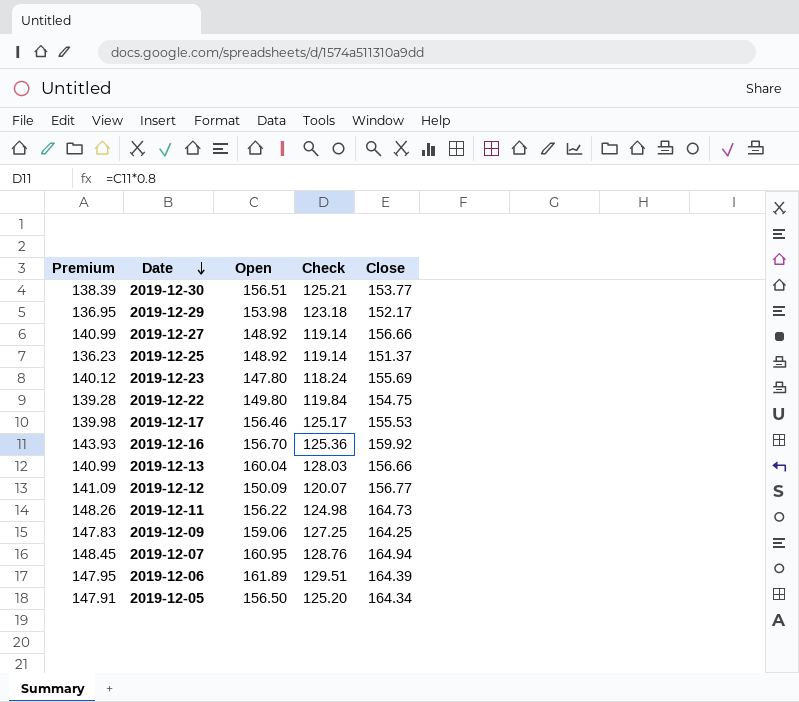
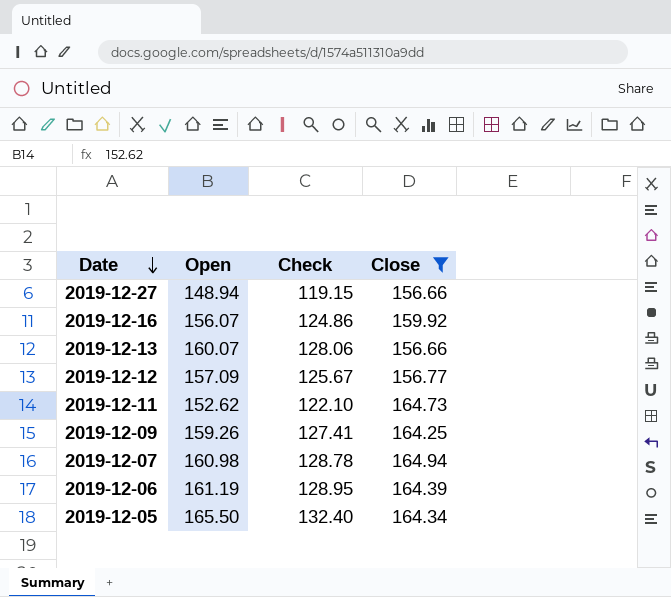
filter: none -> Close >= 156.66
column Premium | formula: [Close] * 0.9 -> none
2019-12-27 | Open: 148.92 -> 148.94
2019-12-27 | Check: 119.14 -> 119.15
2019-12-16 | Open: 156.70 -> 156.07
2019-12-16 | Check: 125.36 -> 124.86
2019-12-13 | Open: 160.04 -> 160.07
2019-12-13 | Check: 128.03 -> 128.06
2019-12-12 | Open: 150.09 -> 157.09
2019-12-12 | Check: 120.07 -> 125.67
2019-12-11 | Open: 156.22 -> 152.62
2019-12-11 | Check: 124.98 -> 122.10
2019-12-09 | Open: 159.06 -> 159.26
2019-12-09 | Check: 127.25 -> 127.41
2019-12-07 | Open: 160.95 -> 160.98
2019-12-07 | Check: 128.76 -> 128.78
2019-12-06 | Open: 161.89 -> 161.19
2019-12-06 | Check: 129.51 -> 128.95
2019-12-05 | Open: 156.50 -> 165.50
2019-12-05 | Check: 125.20 -> 132.40

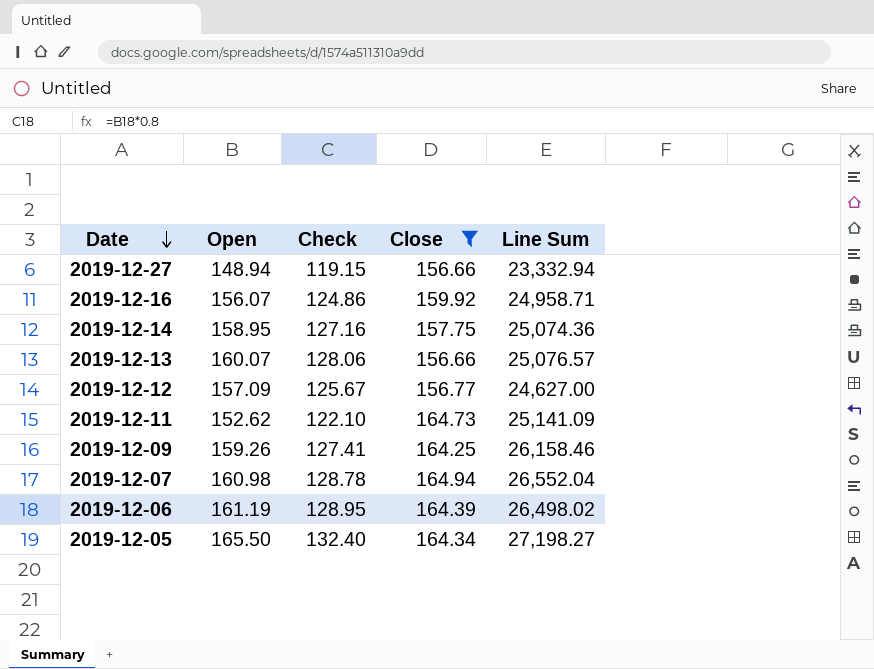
column Line Sum | formula: none -> [Open] * [Close]
row 2019-12-14: none -> 158.95 | 127.16 | 157.75 | 25,074.36

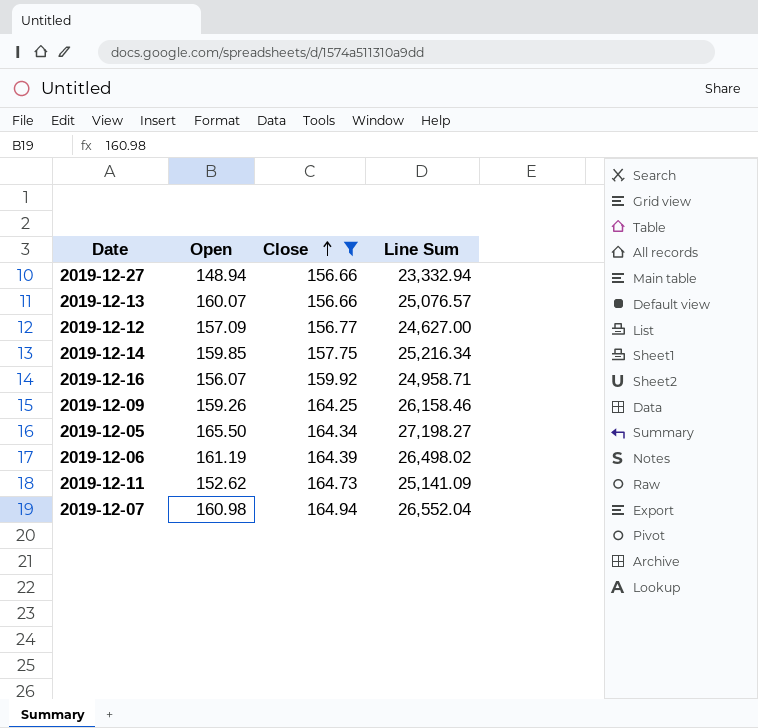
row order: Date descending -> Close ascending
column Check | formula: [Open] * 0.8 -> none
2019-12-14 | Open: 158.95 -> 159.85
2019-12-14 | Line Sum: 25,074.36 -> 25,216.34

